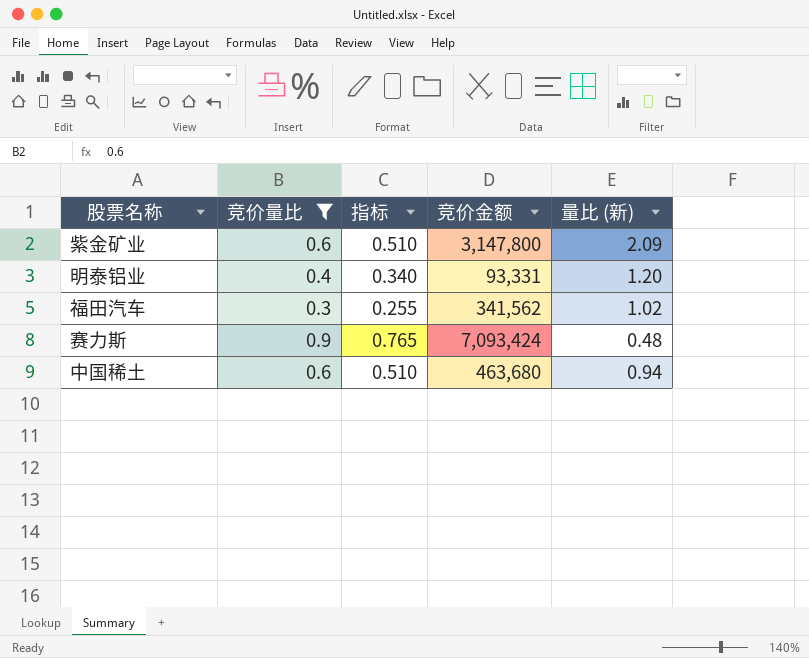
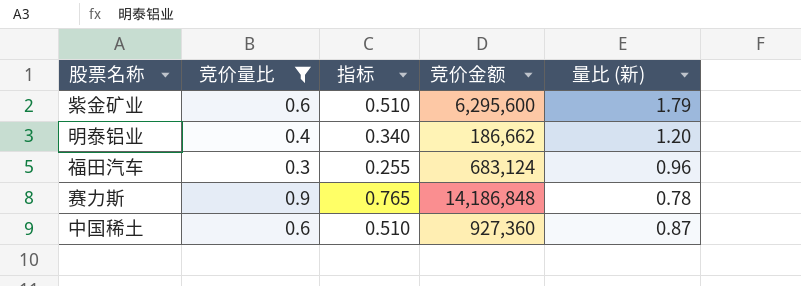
紫金矿业 | 竞价金额: 3,147,800 -> 6,295,600
紫金矿业 | 量比 (新): 2.09 -> 1.79
明泰铝业 | 竞价金额: 93,331 -> 186,662
福田汽车 | 竞价金额: 341,562 -> 683,124
福田汽车 | 量比 (新): 1.02 -> 0.96
赛力斯 | 竞价金额: 7,093,424 -> 14,186,848
赛力斯 | 量比 (新): 0.48 -> 0.78
中国稀土 | 竞价金额: 463,680 -> 927,360
中国稀土 | 量比 (新): 0.94 -> 0.87

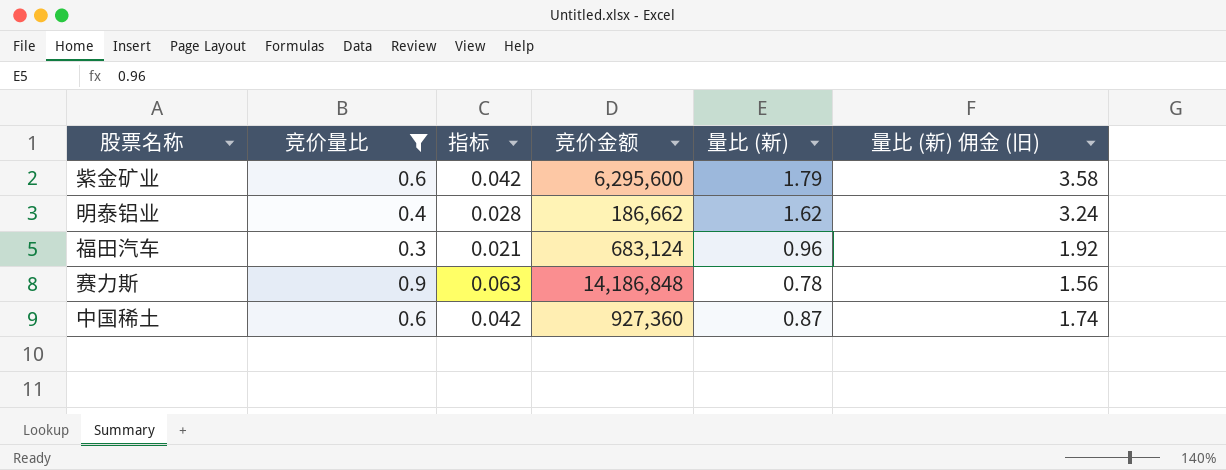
column 指标 | formula: [竞价量比] * 0.85 -> [竞价量比] * 0.07
column 量比 (新) 佣金 (旧) | formula: none -> [量比 (新)] * 2
明泰铝业 | 量比 (新): 1.20 -> 1.62

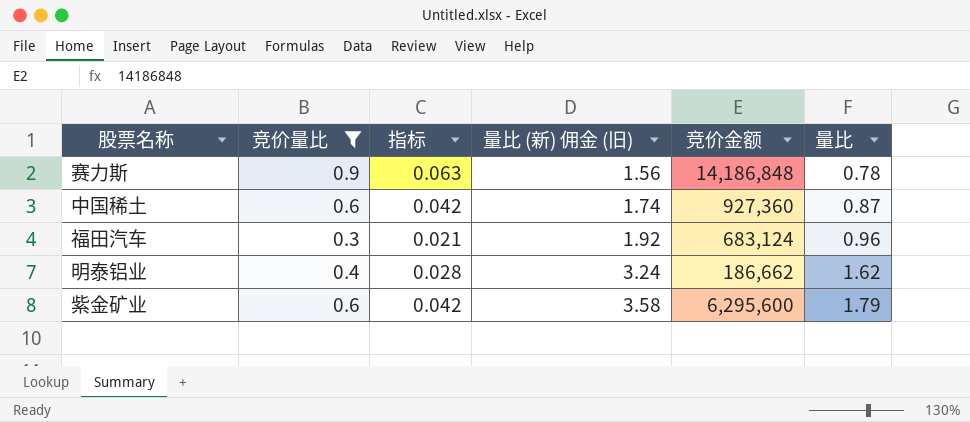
row order: none -> 量比 (新) 佣金 (旧) ascending
column 量比 (新) 佣金 (旧) | position: 6 -> 4
column name: 量比 (新) -> 量比

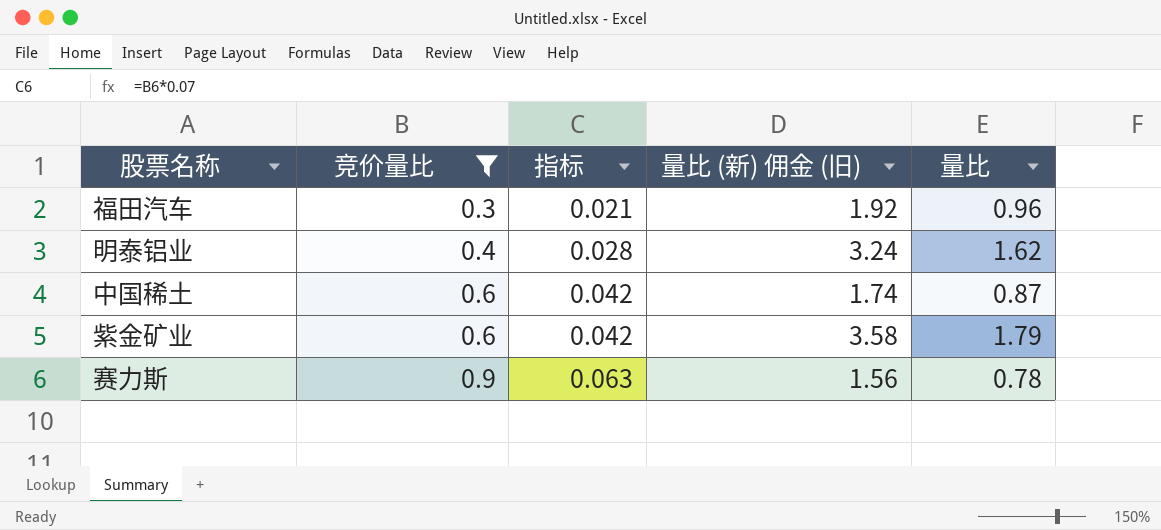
row order: 量比 (新) 佣金 (旧) ascending -> 竞价量比 ascending
column 竞价金额 | position: 5 -> none

